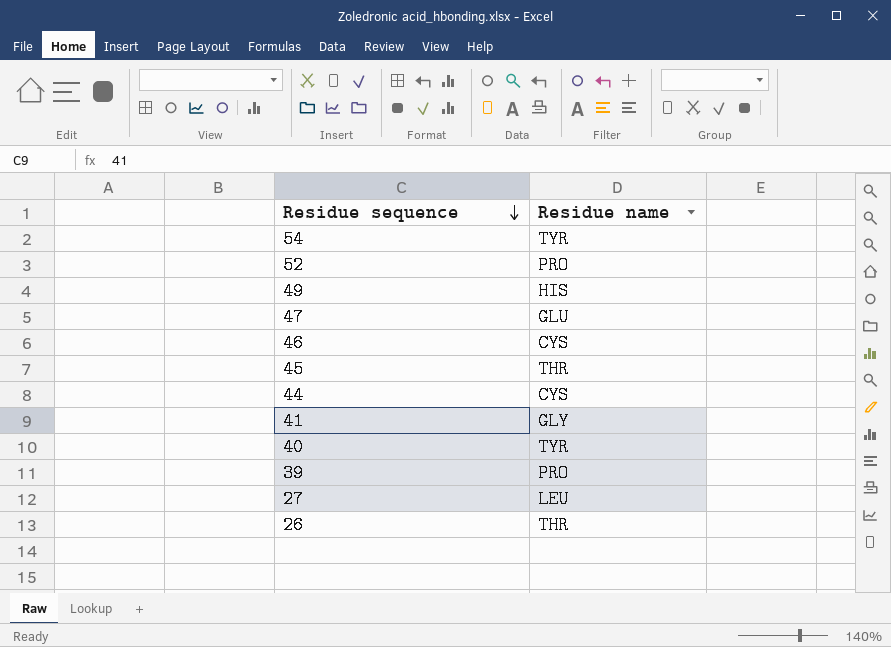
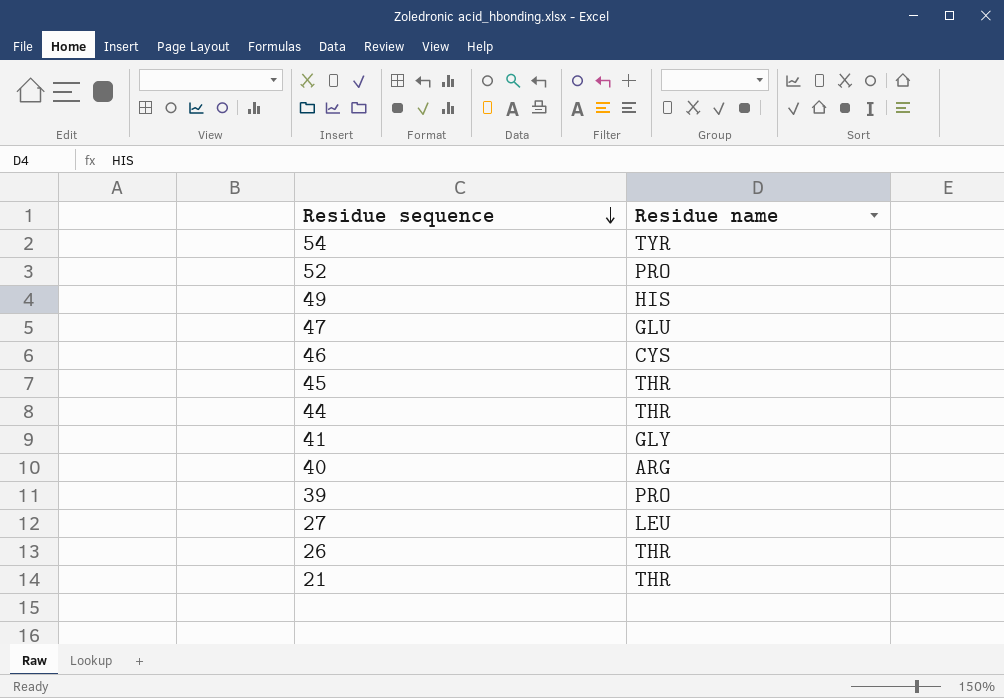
44 | Residue name: CYS -> THR
40 | Residue name: TYR -> ARG
row 21: none -> THR

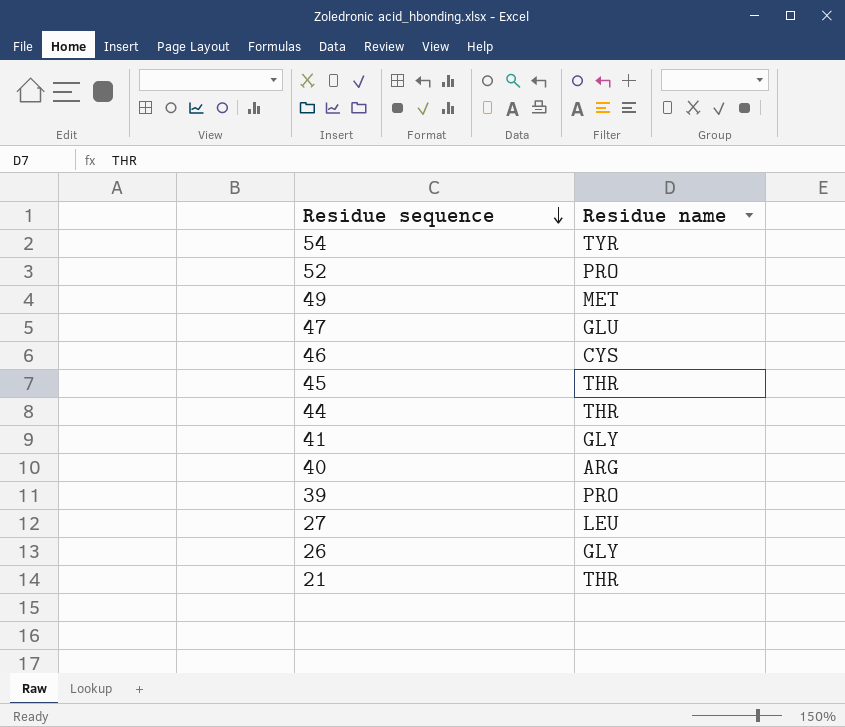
49 | Residue name: HIS -> MET
26 | Residue name: THR -> GLY

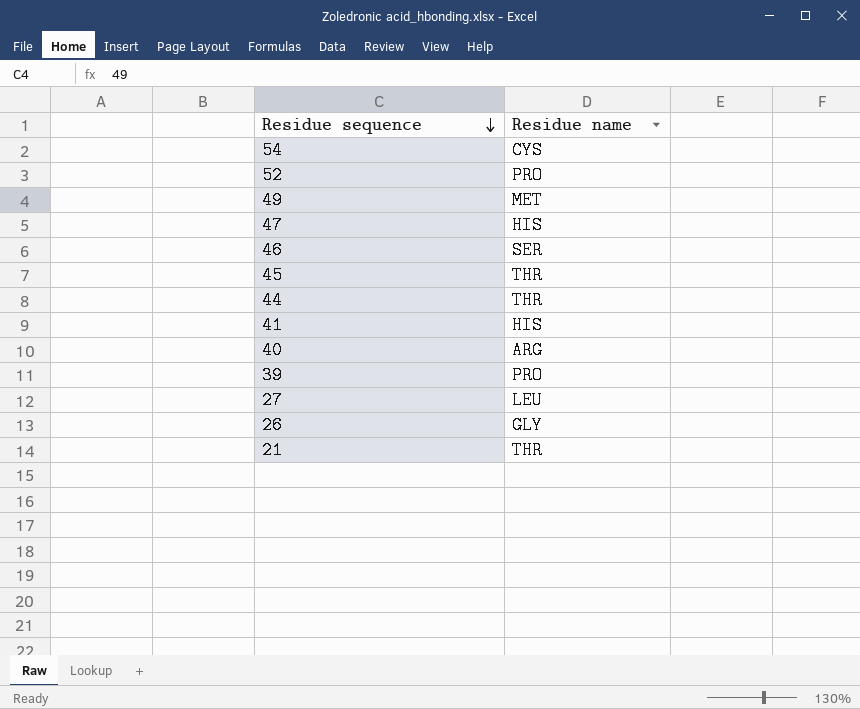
54 | Residue name: TYR -> CYS
47 | Residue name: GLU -> HIS
46 | Residue name: CYS -> SER
41 | Residue name: GLY -> HIS

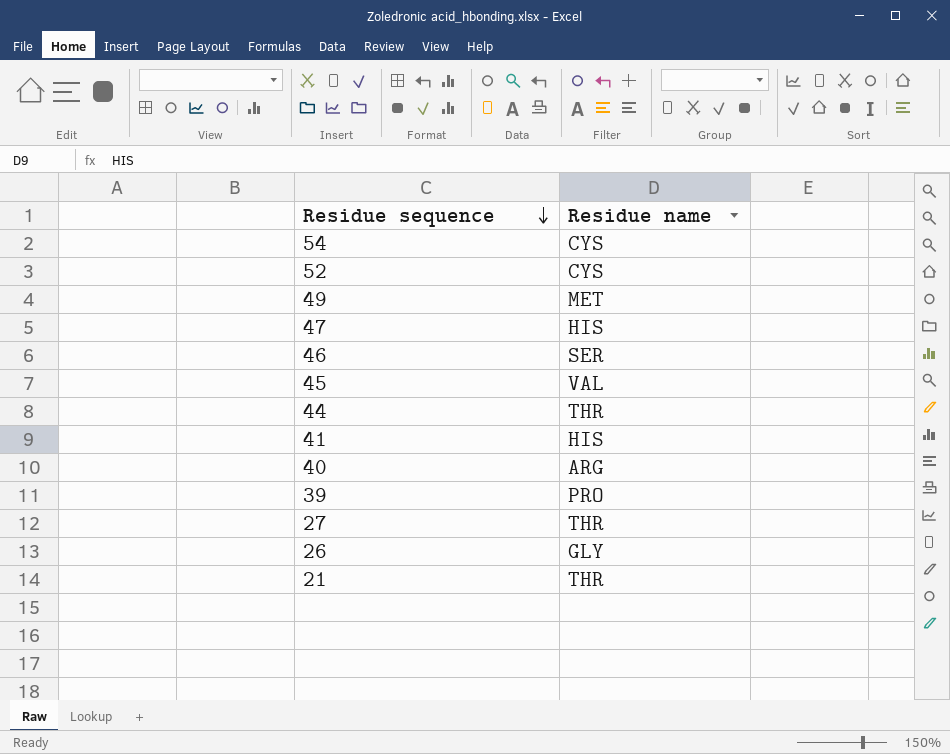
52 | Residue name: PRO -> CYS
45 | Residue name: THR -> VAL
27 | Residue name: LEU -> THR

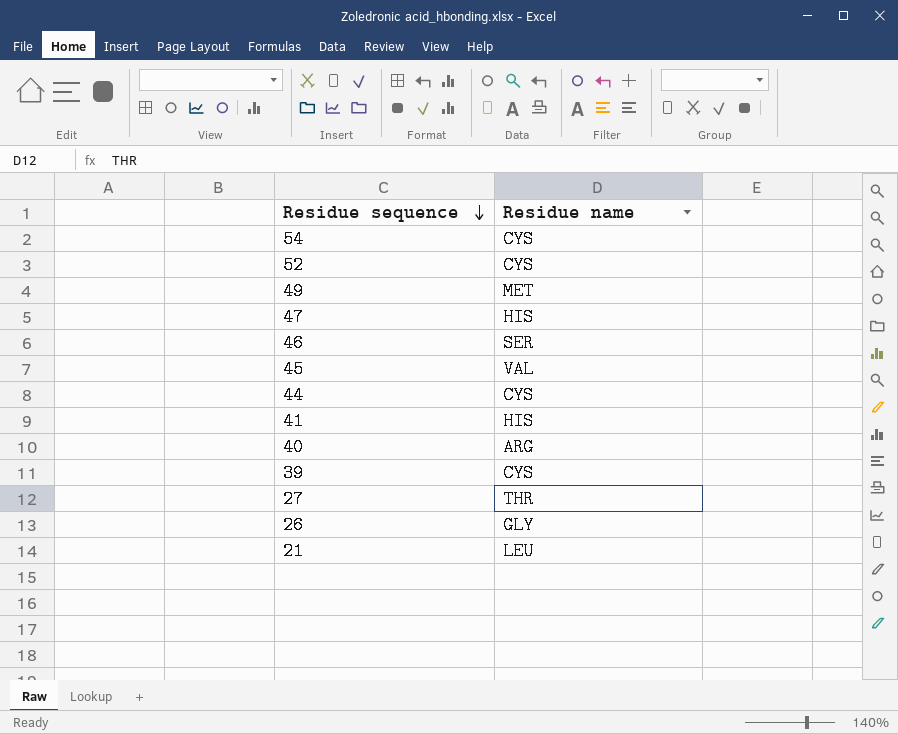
44 | Residue name: THR -> CYS
39 | Residue name: PRO -> CYS
21 | Residue name: THR -> LEU

